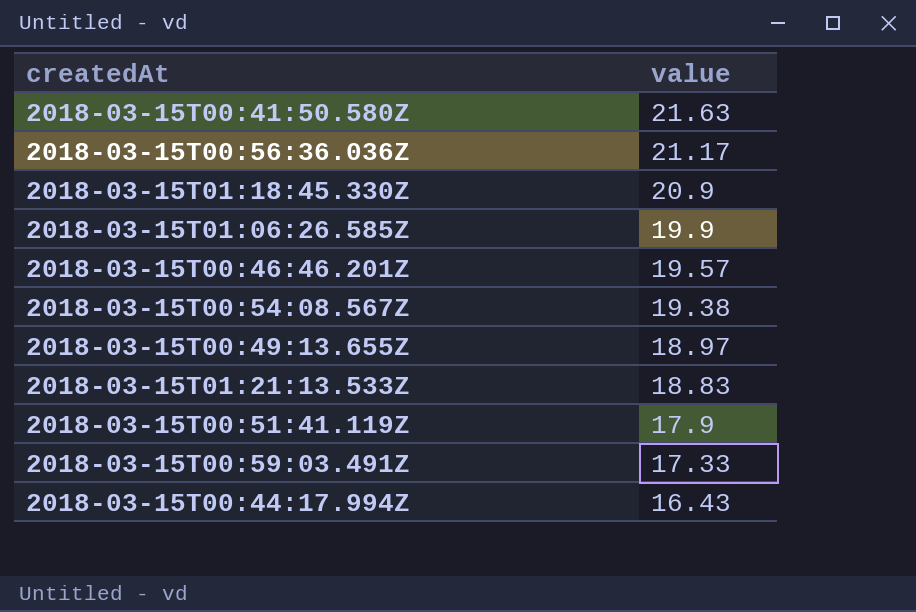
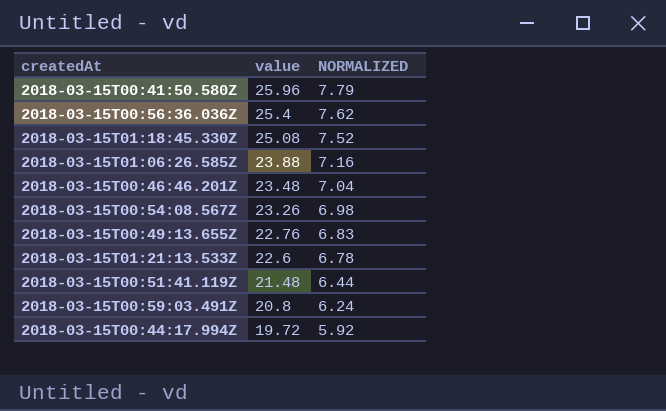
column NORMALIZED | formula: none -> [value] * 0.3
2018-03-15T00:41:50.580Z | value: 21.63 -> 25.96
2018-03-15T00:56:36.036Z | value: 21.17 -> 25.4
2018-03-15T01:18:45.330Z | value: 20.9 -> 25.08
2018-03-15T01:06:26.585Z | value: 19.9 -> 23.88
2018-03-15T00:46:46.201Z | value: 19.57 -> 23.48
2018-03-15T00:54:08.567Z | value: 19.38 -> 23.26
2018-03-15T00:49:13.655Z | value: 18.97 -> 22.76
2018-03-15T01:21:13.533Z | value: 18.83 -> 22.6
2018-03-15T00:51:41.119Z | value: 17.9 -> 21.48
2018-03-15T00:59:03.491Z | value: 17.33 -> 20.8
2018-03-15T00:44:17.994Z | value: 16.43 -> 19.72

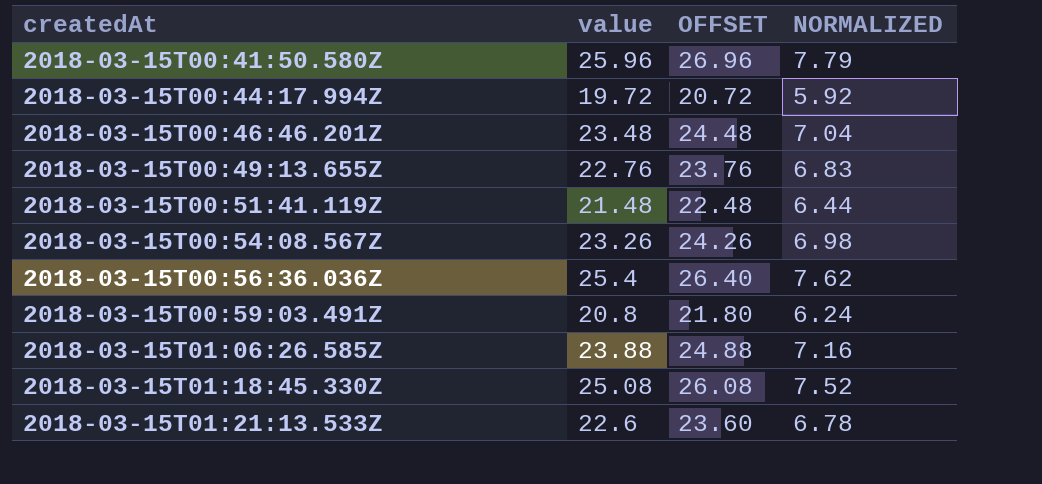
row order: value descending -> createdAt ascending
column OFFSET | formula: none -> [value] + 1

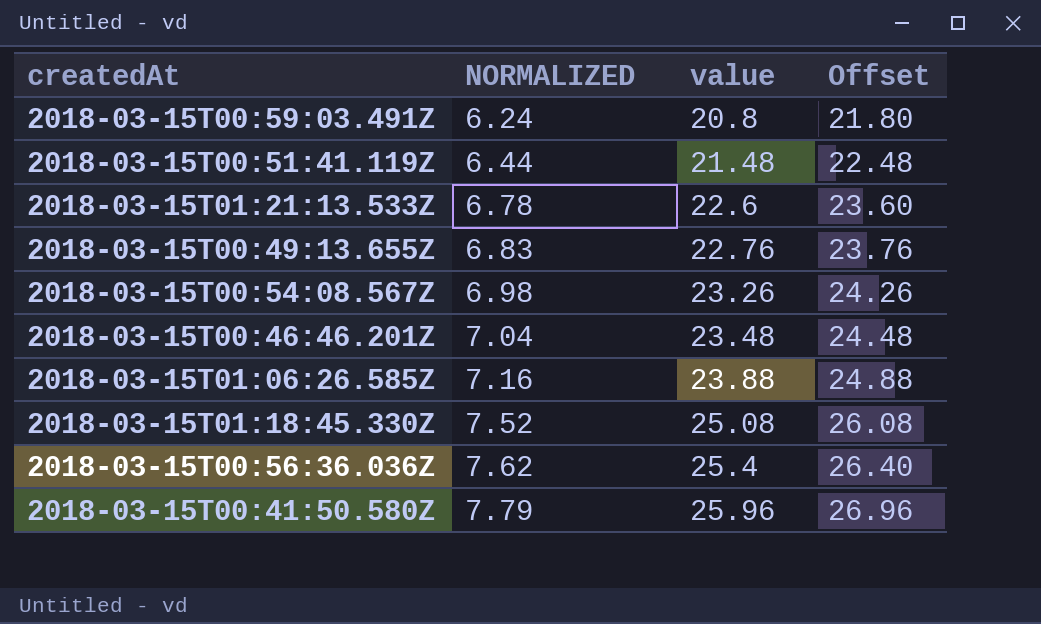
row order: createdAt ascending -> NORMALIZED ascending
column NORMALIZED | position: 4 -> 2
column name: OFFSET -> Offset
row 2018-03-15T00:44:17.994Z: 19.72 | 20.72 | 5.92 -> none

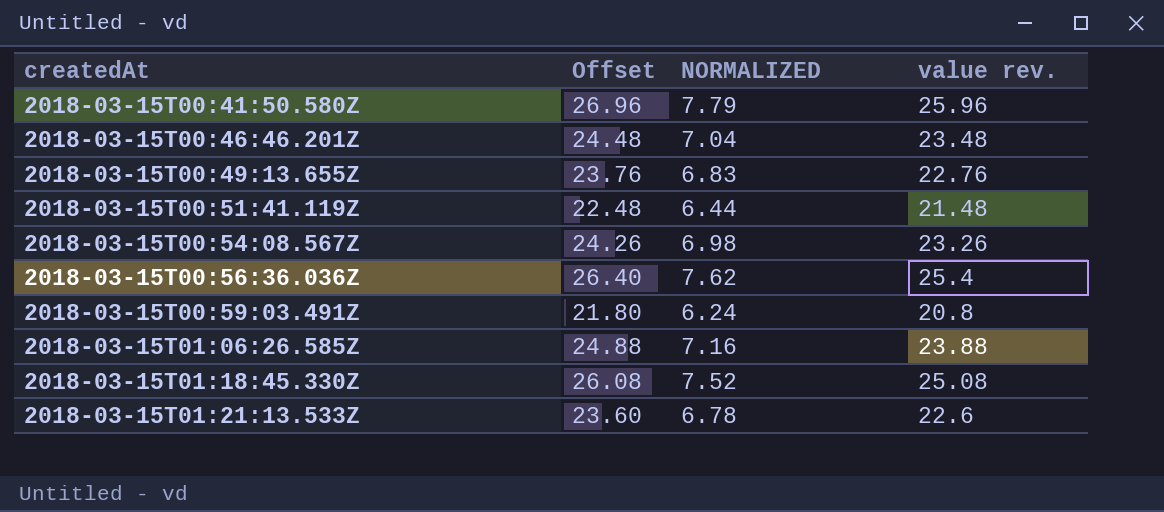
row order: NORMALIZED ascending -> createdAt ascending
column Offset | position: 4 -> 2
column name: value -> value rev.

